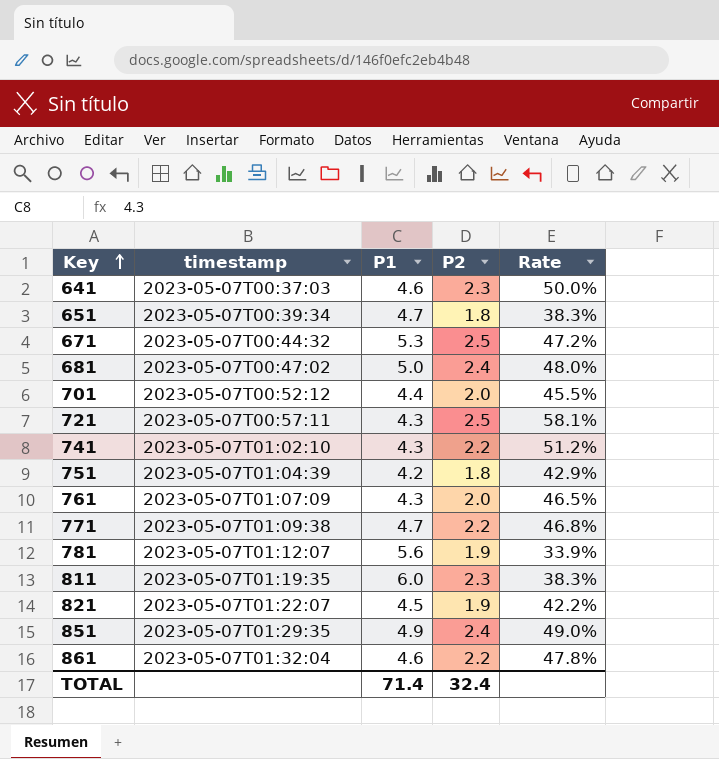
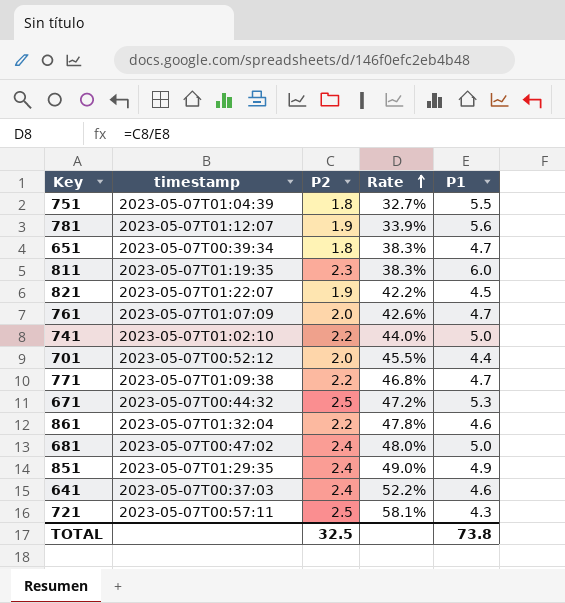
row order: Key ascending -> Rate ascending
column P1 | position: 3 -> 5
751 | Rate: 42.9% -> 32.7%
751 | P1: 4.2 -> 5.5
761 | Rate: 46.5% -> 42.6%
761 | P1: 4.3 -> 4.7
741 | Rate: 51.2% -> 44.0%
741 | P1: 4.3 -> 5.0
641 | P2: 2.3 -> 2.4
641 | Rate: 50.0% -> 52.2%
TOTAL | P2: 32.4 -> 32.5
TOTAL | P1: 71.4 -> 73.8

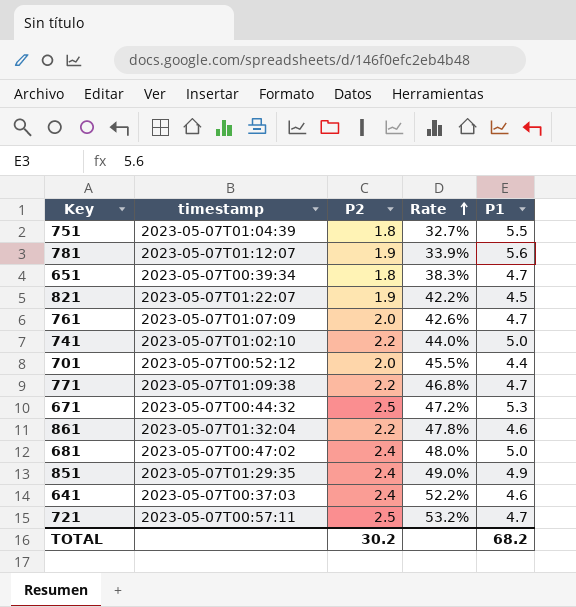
row 811: 2023-05-07T01:19:35 | 2.3 | 38.3% | 6.0 -> none
721 | Rate: 58.1% -> 53.2%
721 | P1: 4.3 -> 4.7
TOTAL | P2: 32.5 -> 30.2
TOTAL | P1: 73.8 -> 68.2

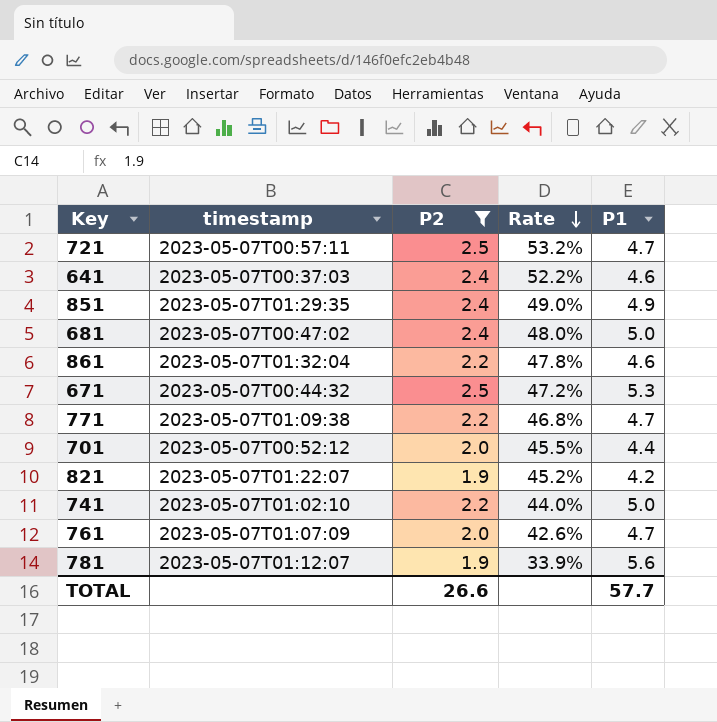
filter: none -> P2 != 1.8
row order: Rate ascending -> Rate descending
821 | Rate: 42.2% -> 45.2%
821 | P1: 4.5 -> 4.2
TOTAL | P2: 30.2 -> 26.6
TOTAL | P1: 68.2 -> 57.7

